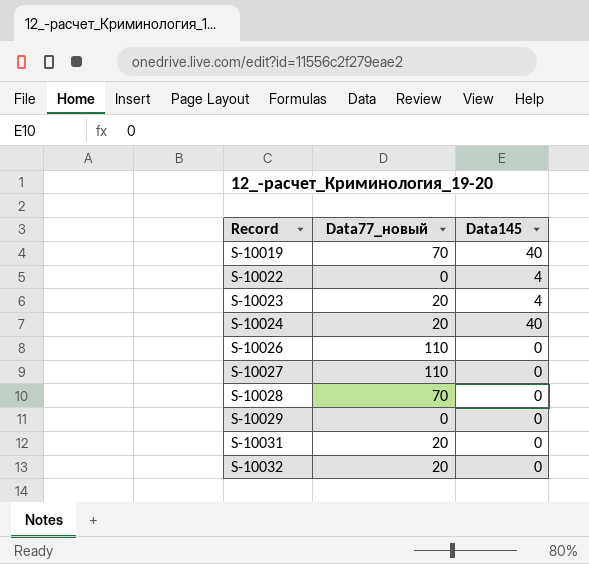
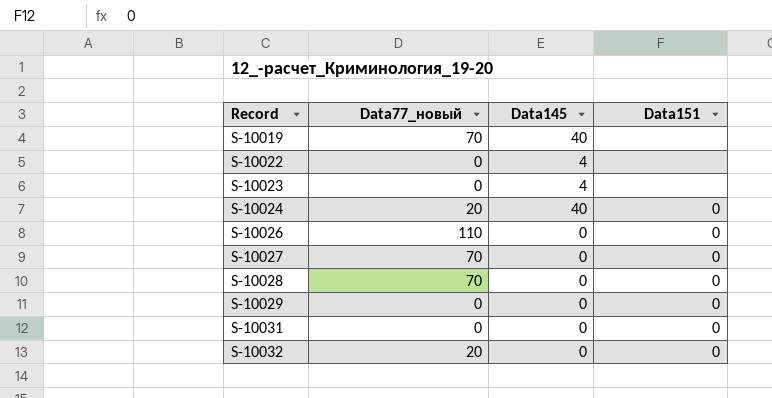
column Data151 | position: none -> 4
S-10023 | Data77_новый: 20 -> 0
S-10027 | Data77_новый: 110 -> 70
S-10031 | Data77_новый: 20 -> 0

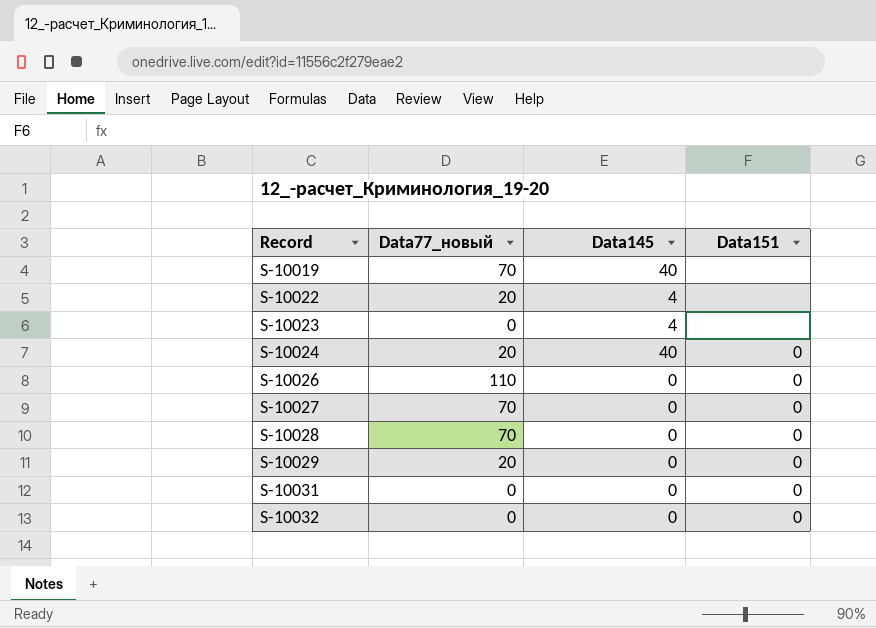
S-10022 | Data77_новый: 0 -> 20
S-10029 | Data77_новый: 0 -> 20
S-10032 | Data77_новый: 20 -> 0

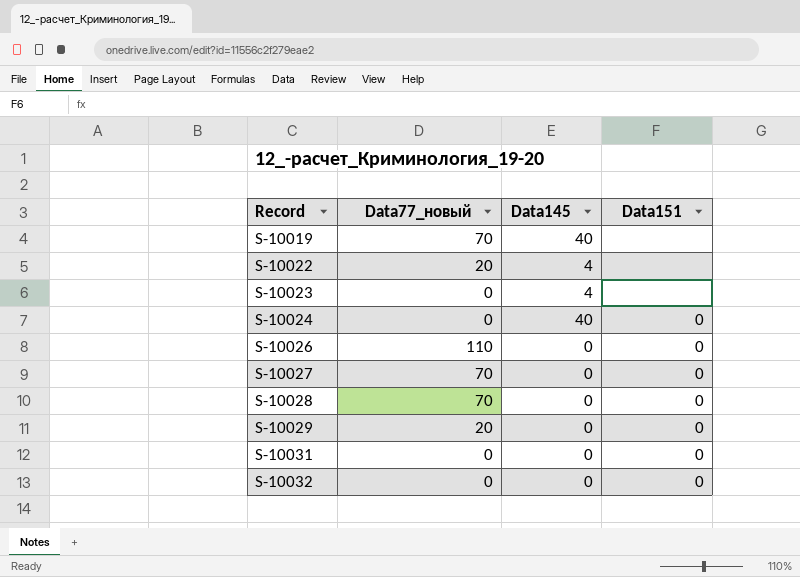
S-10024 | Data77_новый: 20 -> 0

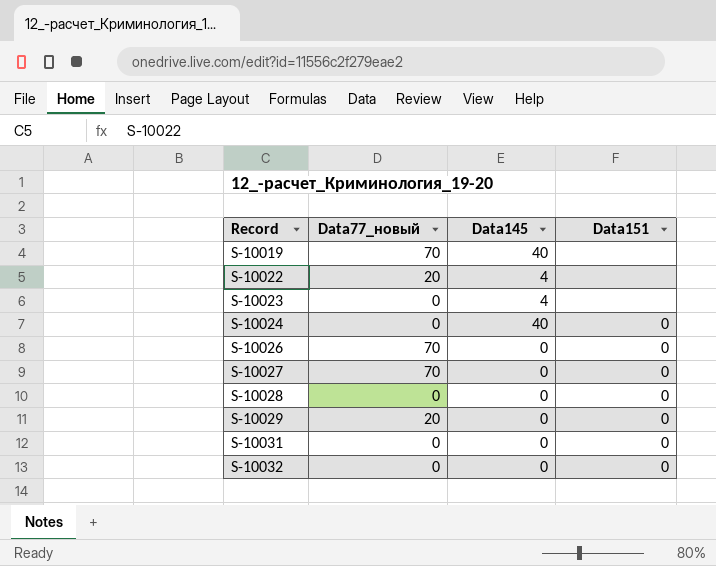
S-10026 | Data77_новый: 110 -> 70
S-10028 | Data77_новый: 70 -> 0

